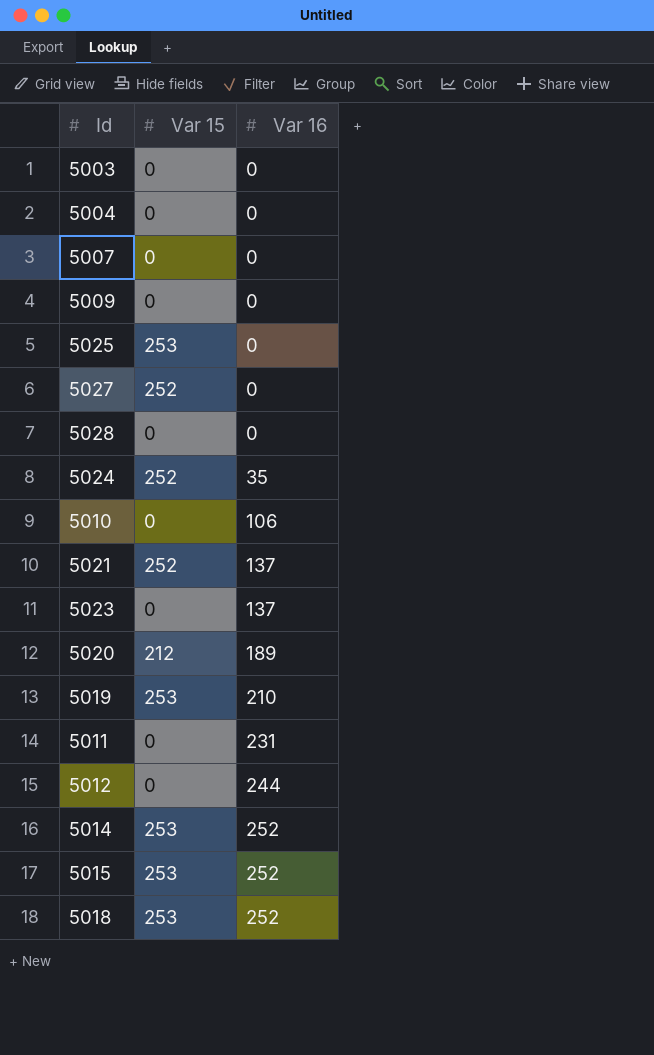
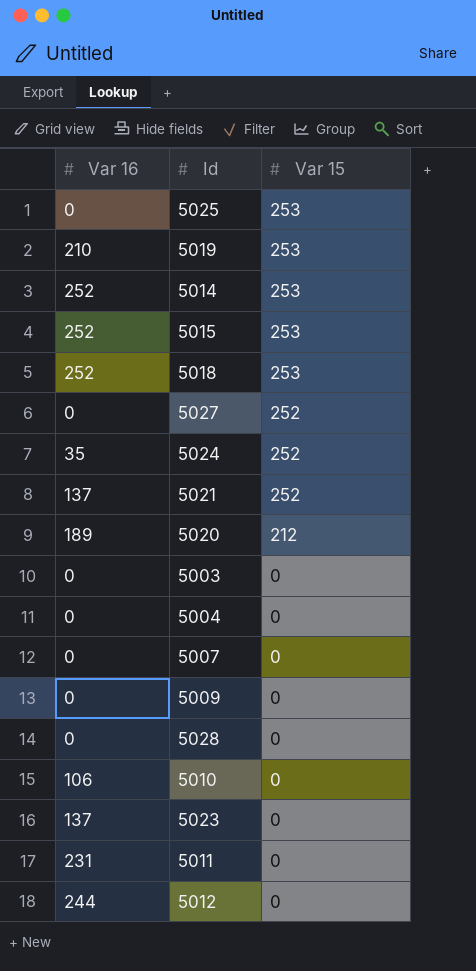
row order: Var 16 ascending -> Var 15 descending
column Var 16 | position: 3 -> 1

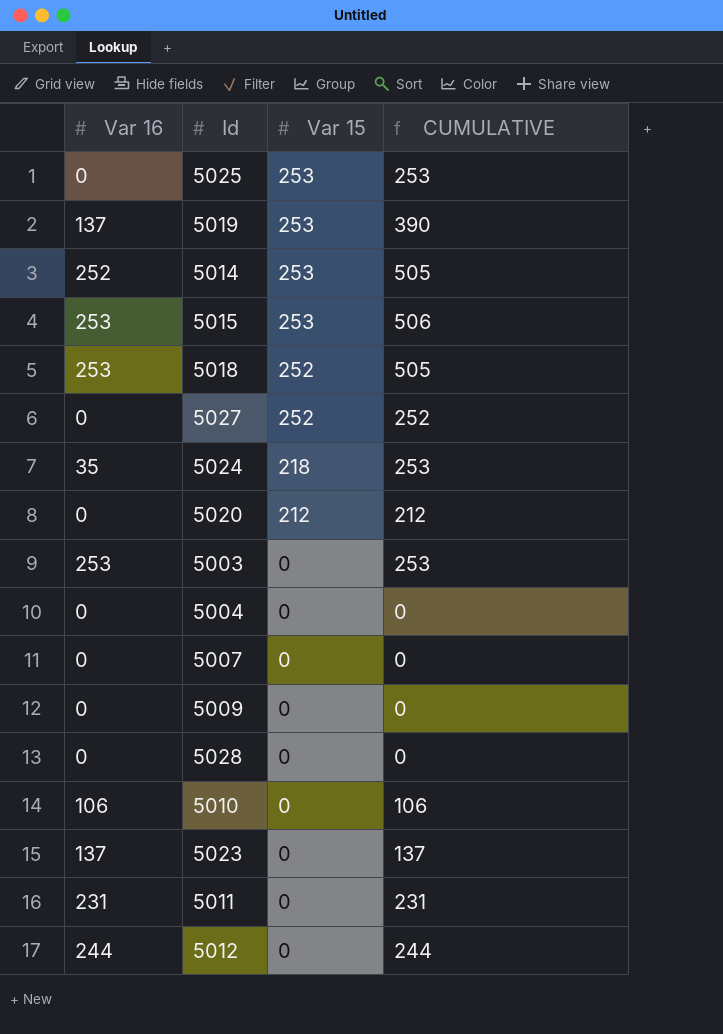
column CUMULATIVE | formula: none -> [Var 16] + [Var 15]
row 5021: 137 | 252 -> none
5019 | Var 16: 210 -> 137
5015 | Var 16: 252 -> 253
5018 | Var 16: 252 -> 253
5018 | Var 15: 253 -> 252
5024 | Var 15: 252 -> 218
5020 | Var 16: 189 -> 0
5003 | Var 16: 0 -> 253

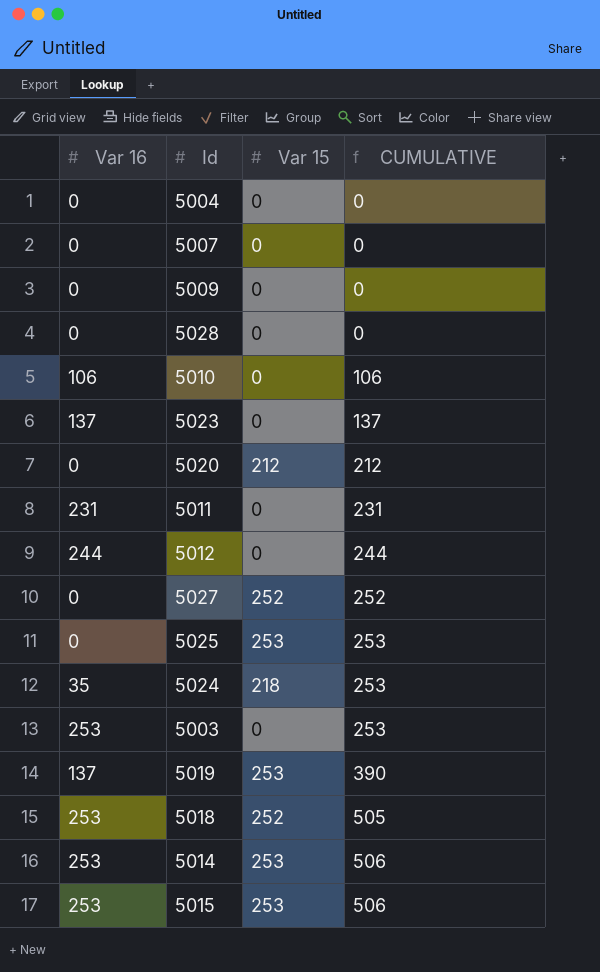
row order: Var 15 descending -> CUMULATIVE ascending
5014 | Var 16: 252 -> 253
5014 | CUMULATIVE: 505 -> 506

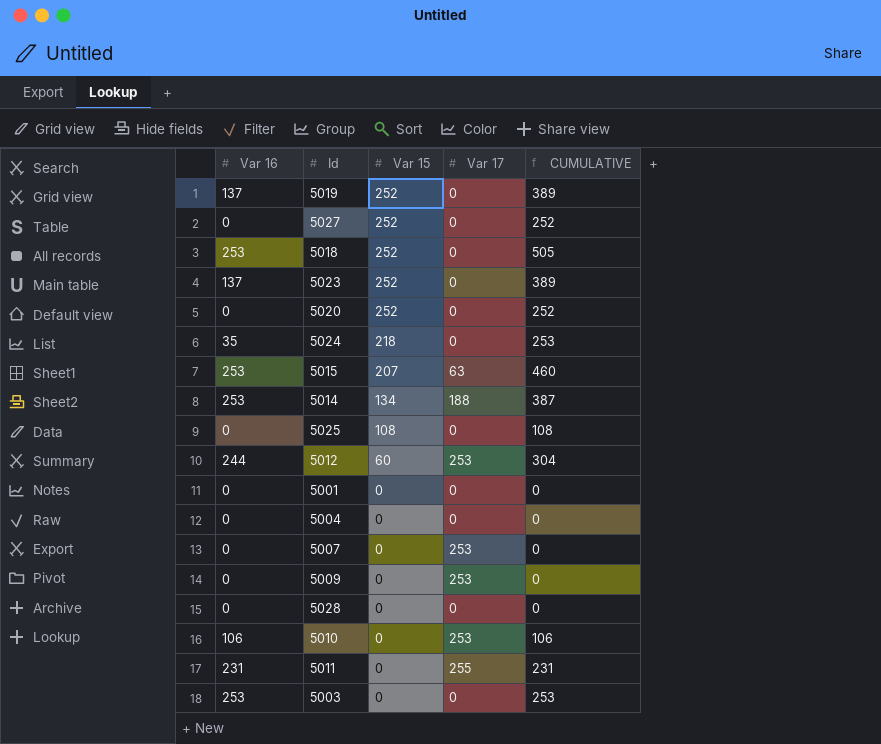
row order: CUMULATIVE ascending -> Var 15 descending
column Var 17 | position: none -> 4
5019 | Var 15: 253 -> 252
5019 | CUMULATIVE: 390 -> 389
5023 | Var 15: 0 -> 252
5023 | CUMULATIVE: 137 -> 389
5020 | Var 15: 212 -> 252
5020 | CUMULATIVE: 212 -> 252
5015 | Var 15: 253 -> 207
5015 | CUMULATIVE: 506 -> 460
5014 | Var 15: 253 -> 134
5014 | CUMULATIVE: 506 -> 387
5025 | Var 15: 253 -> 108
5025 | CUMULATIVE: 253 -> 108
5012 | Var 15: 0 -> 60
5012 | CUMULATIVE: 244 -> 304
row 5001: none -> 0 | 0 | 0 | 0

